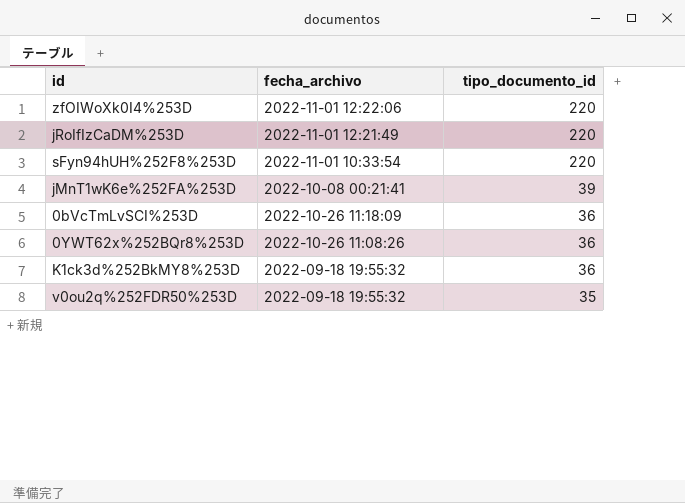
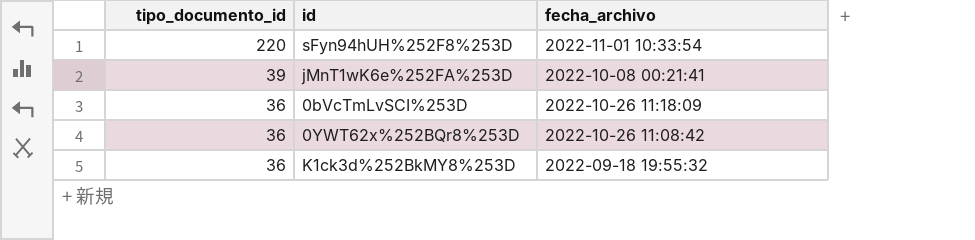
column tipo_documento_id | position: 3 -> 1
row zfOIWoXk0I4%253D: 2022-11-01 12:22:06 | 220 -> none
row jRoIfIzCaDM%253D: 2022-11-01 12:21:49 | 220 -> none
row v0ou2q%252FDR50%253D: 2022-09-18 19:55:32 | 35 -> none
0YWT62x%252BQr8%253D | fecha_archivo: 2022-10-26 11:08:26 -> 2022-10-26 11:08:42

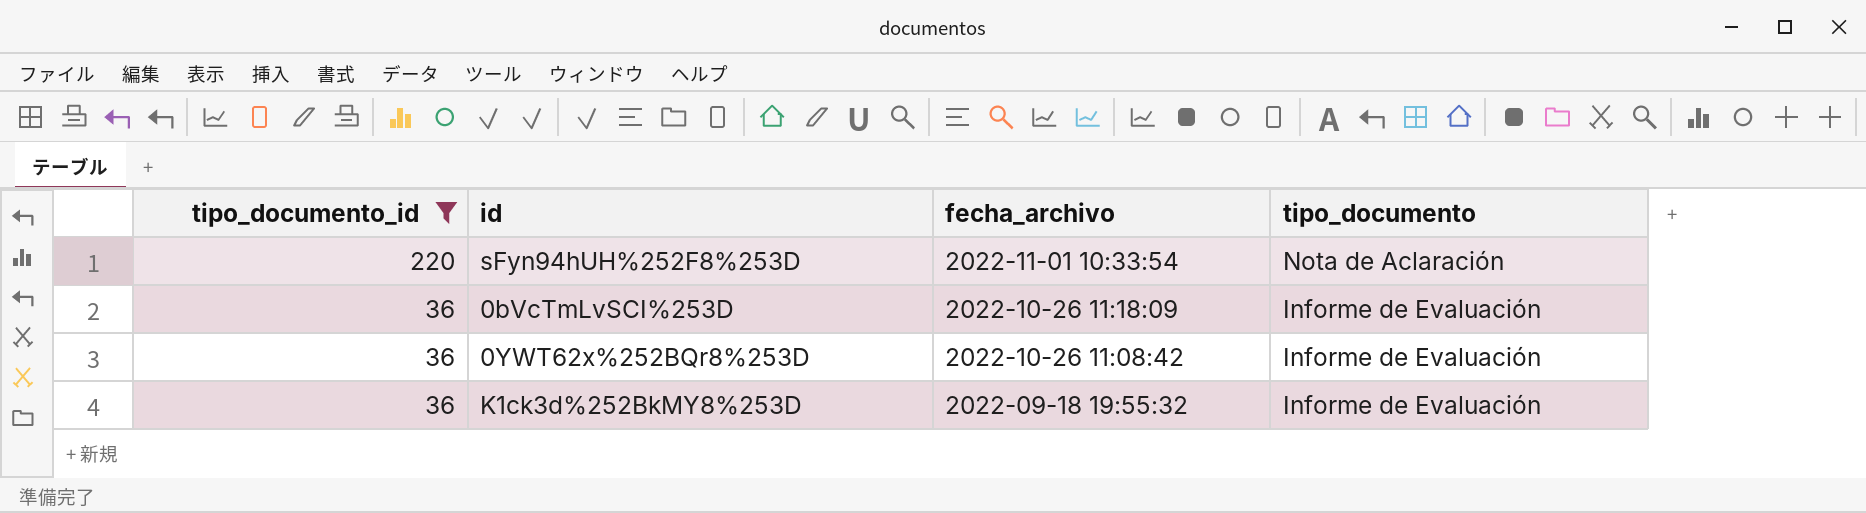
filter: none -> tipo_documento_id != 39
column tipo_documento | position: none -> 4

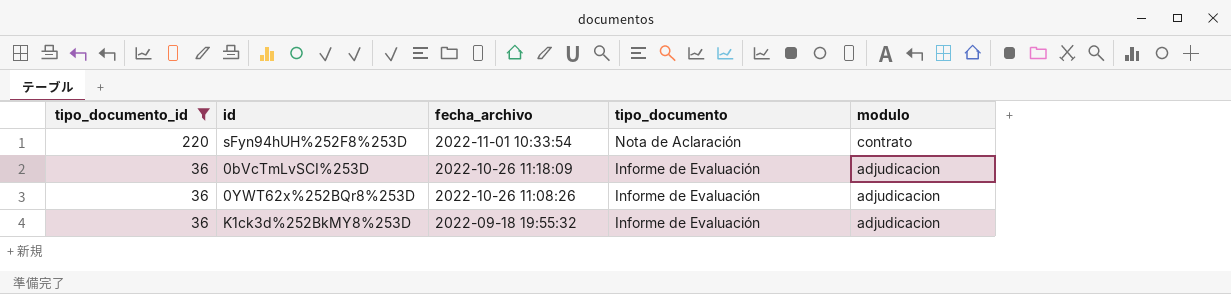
column modulo | position: none -> 5
0YWT62x%252BQr8%253D | fecha_archivo: 2022-10-26 11:08:42 -> 2022-10-26 11:08:26

